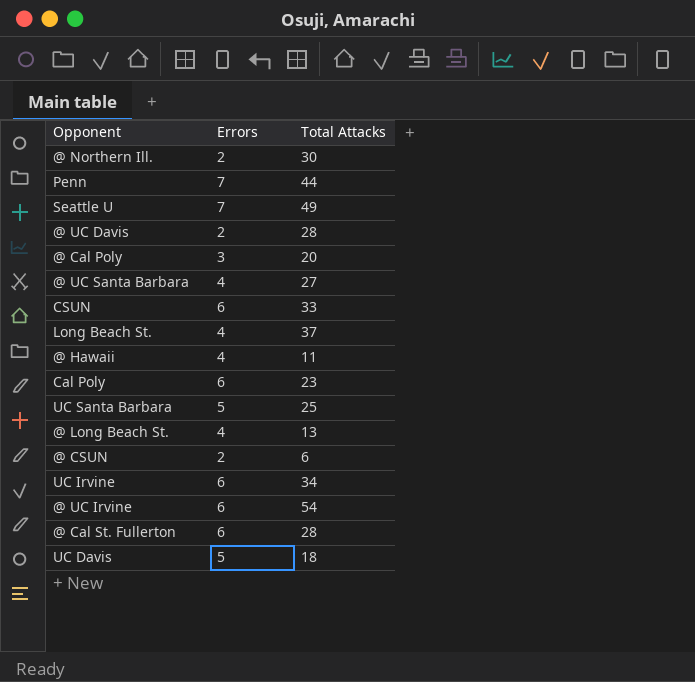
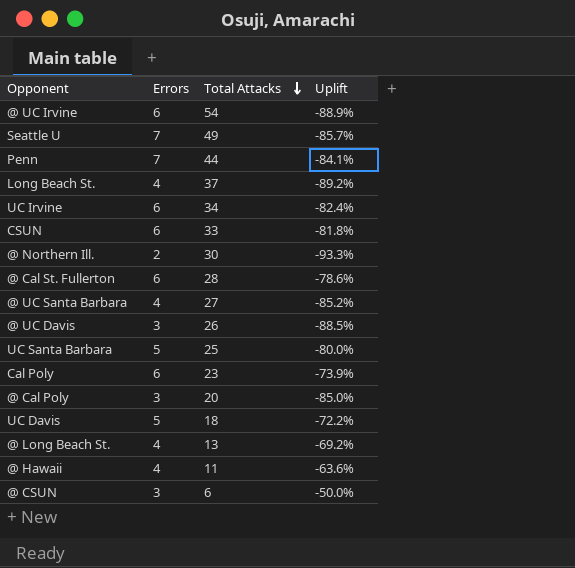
row order: none -> Total Attacks descending
column Uplift | formula: none -> ([Errors] - [Total Attacks]) / [Total Attacks]
@ UC Davis | Errors: 2 -> 3
@ UC Davis | Total Attacks: 28 -> 26
@ CSUN | Errors: 2 -> 3

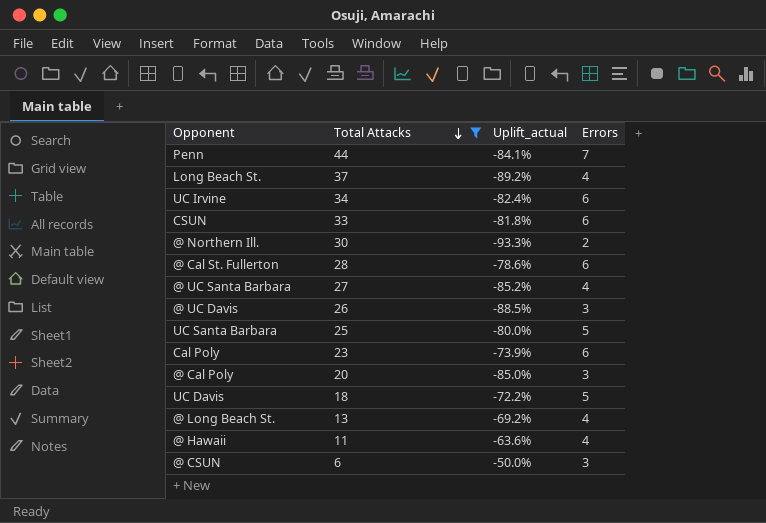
filter: none -> Total Attacks <= 44
column name: Uplift -> Uplift_actual
column Errors | position: 2 -> 4

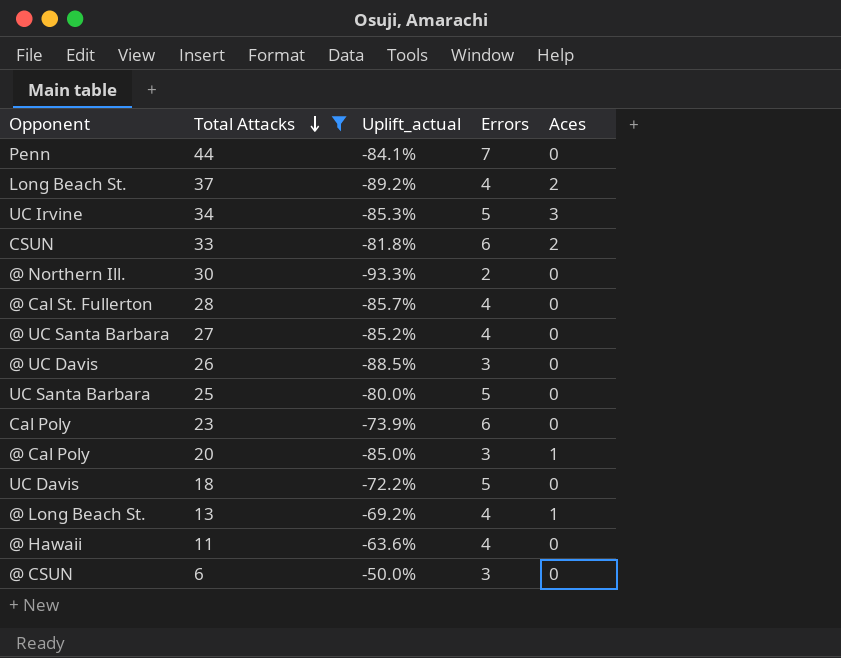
column Aces | position: none -> 5
UC Irvine | Uplift_actual: -82.4% -> -85.3%
UC Irvine | Errors: 6 -> 5
@ Cal St. Fullerton | Uplift_actual: -78.6% -> -85.7%
@ Cal St. Fullerton | Errors: 6 -> 4

